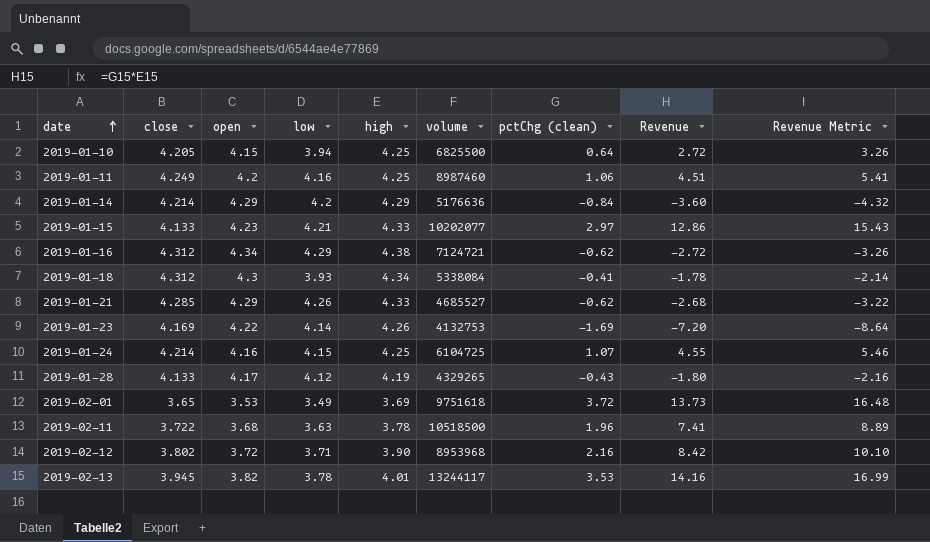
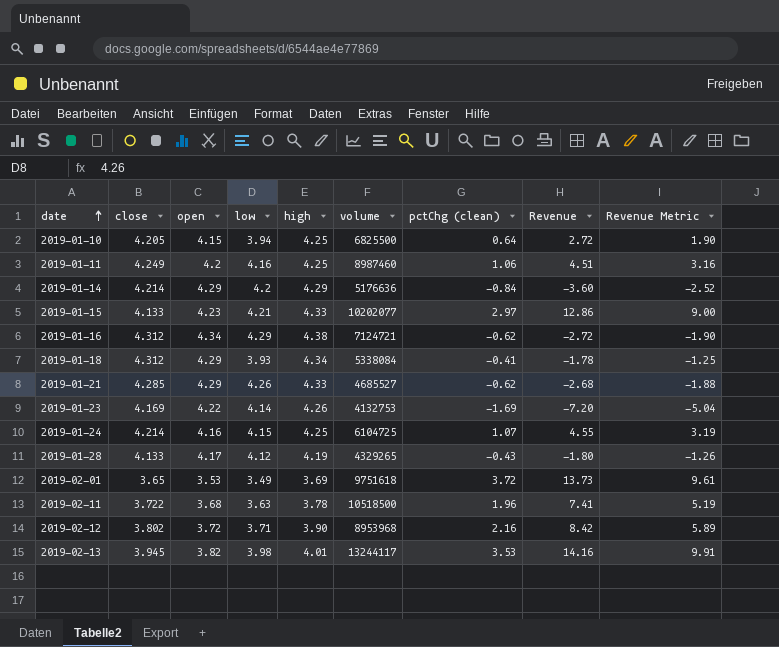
column Revenue Metric | formula: [Revenue] * 1.2 -> [Revenue] * 0.7
2019-01-18 | open: 4.3 -> 4.29
2019-02-13 | low: 3.78 -> 3.98

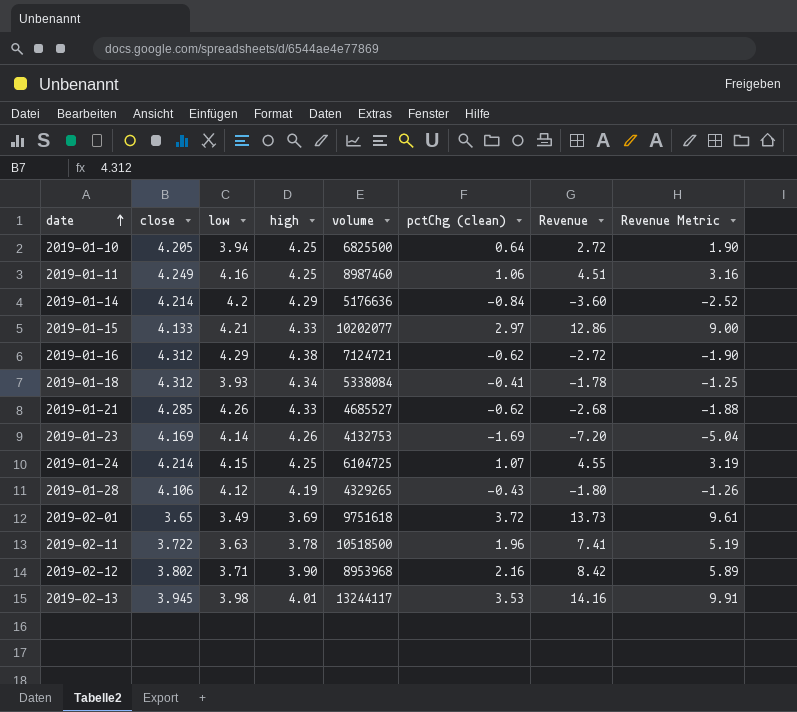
column open | position: 3 -> none
2019-01-28 | close: 4.133 -> 4.106

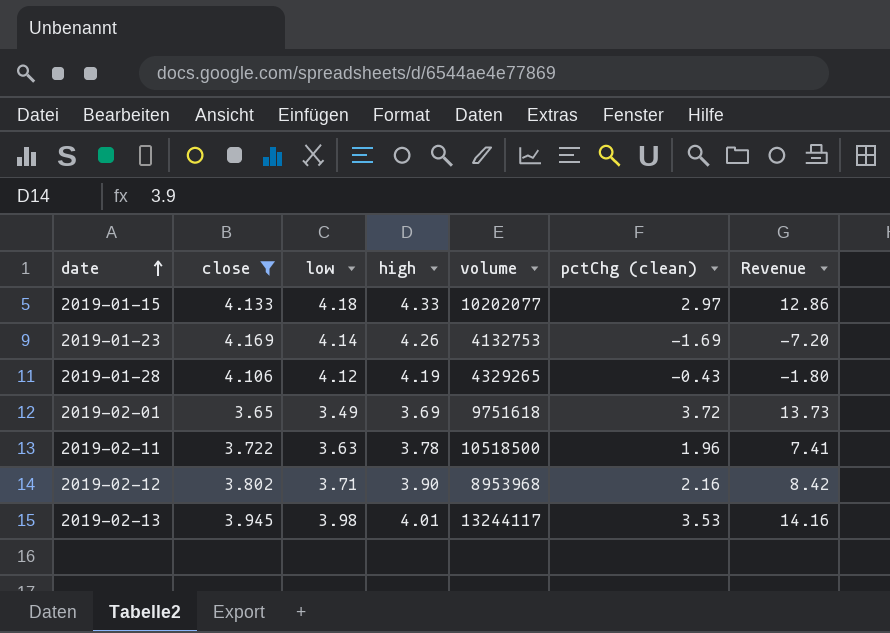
filter: none -> close <= 4.169
column Revenue Metric | formula: [Revenue] * 0.7 -> none
2019-01-15 | low: 4.21 -> 4.18

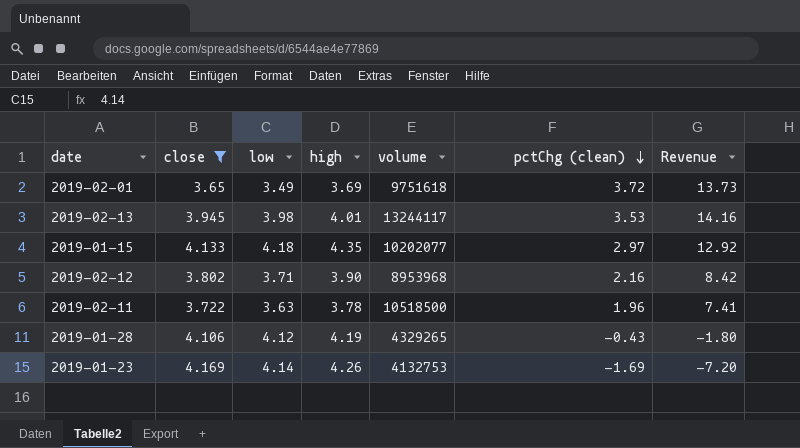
row order: date ascending -> pctChg (clean) descending
2019-01-15 | high: 4.33 -> 4.35
2019-01-15 | Revenue: 12.86 -> 12.92

